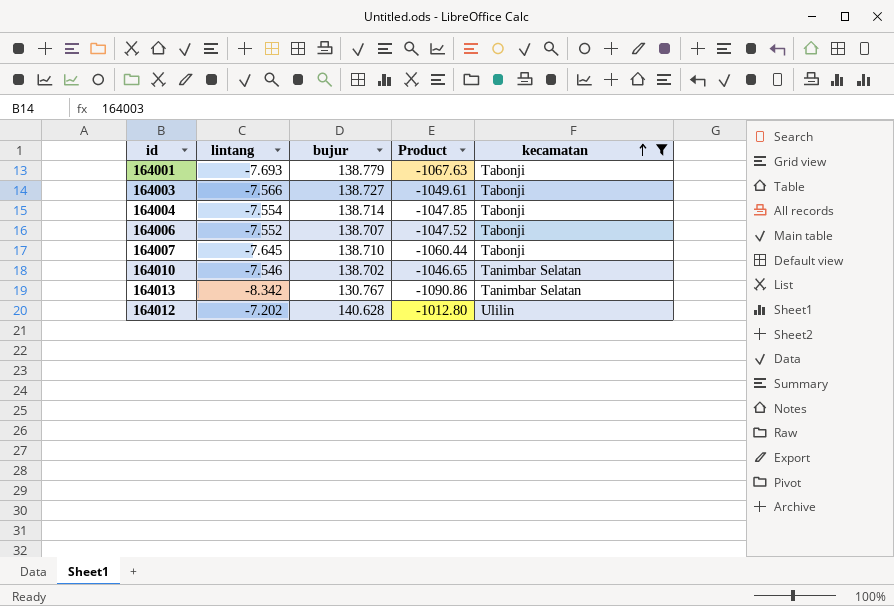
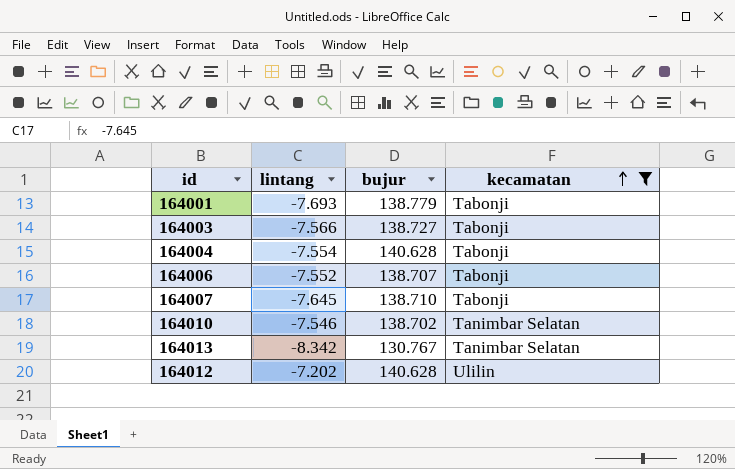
column Product | formula: [lintang] * [bujur] -> none
164004 | bujur: 138.714 -> 140.628

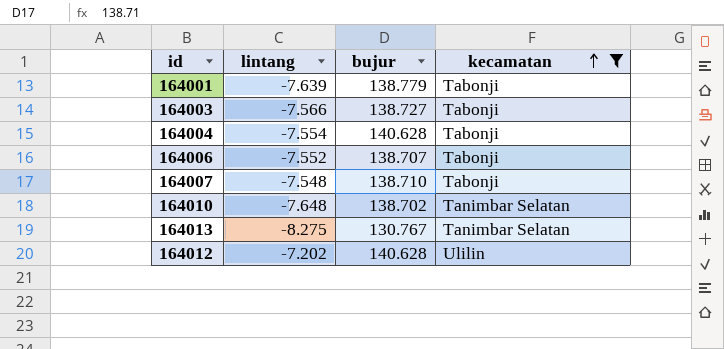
164001 | lintang: -7.693 -> -7.639
164007 | lintang: -7.645 -> -7.548
164010 | lintang: -7.546 -> -7.648
164013 | lintang: -8.342 -> -8.275

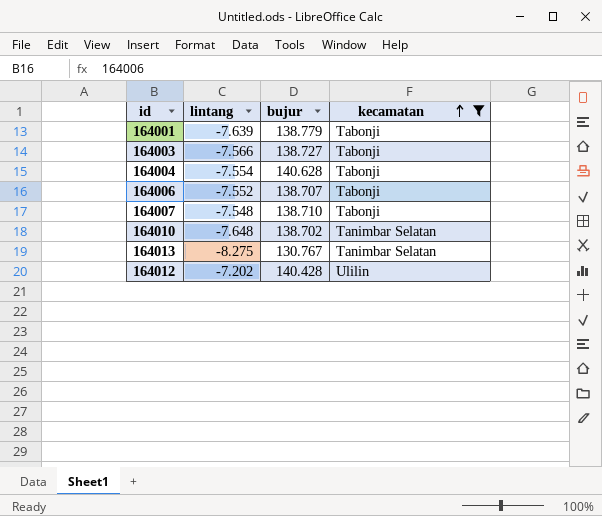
164012 | bujur: 140.628 -> 140.428

